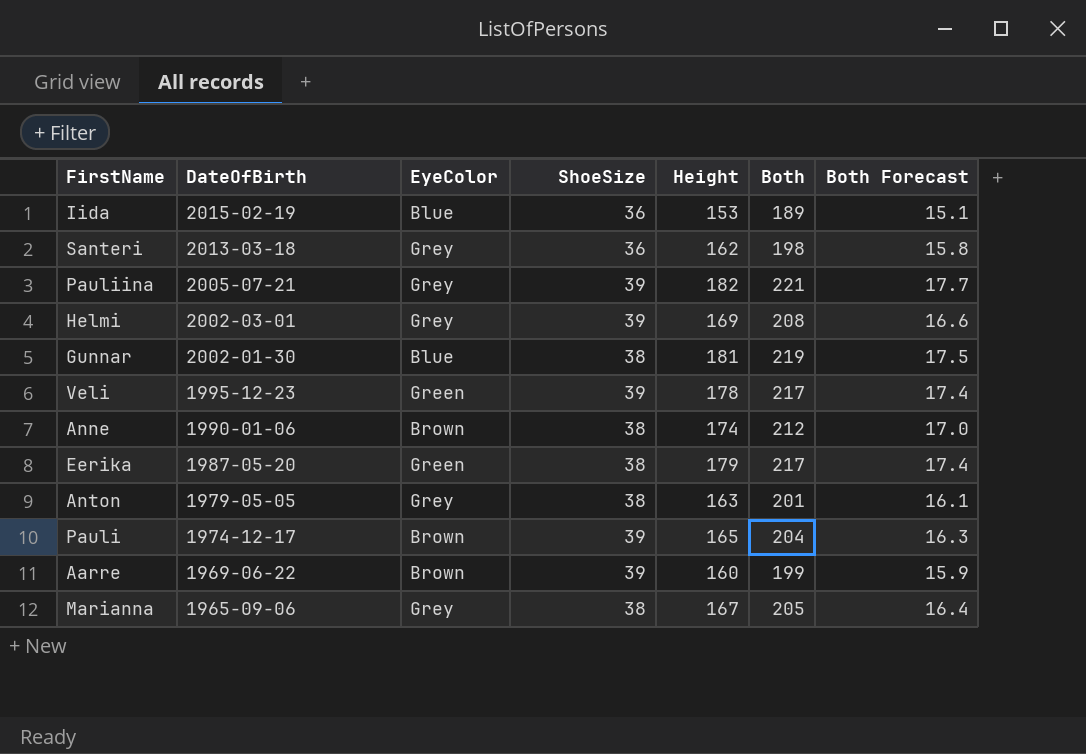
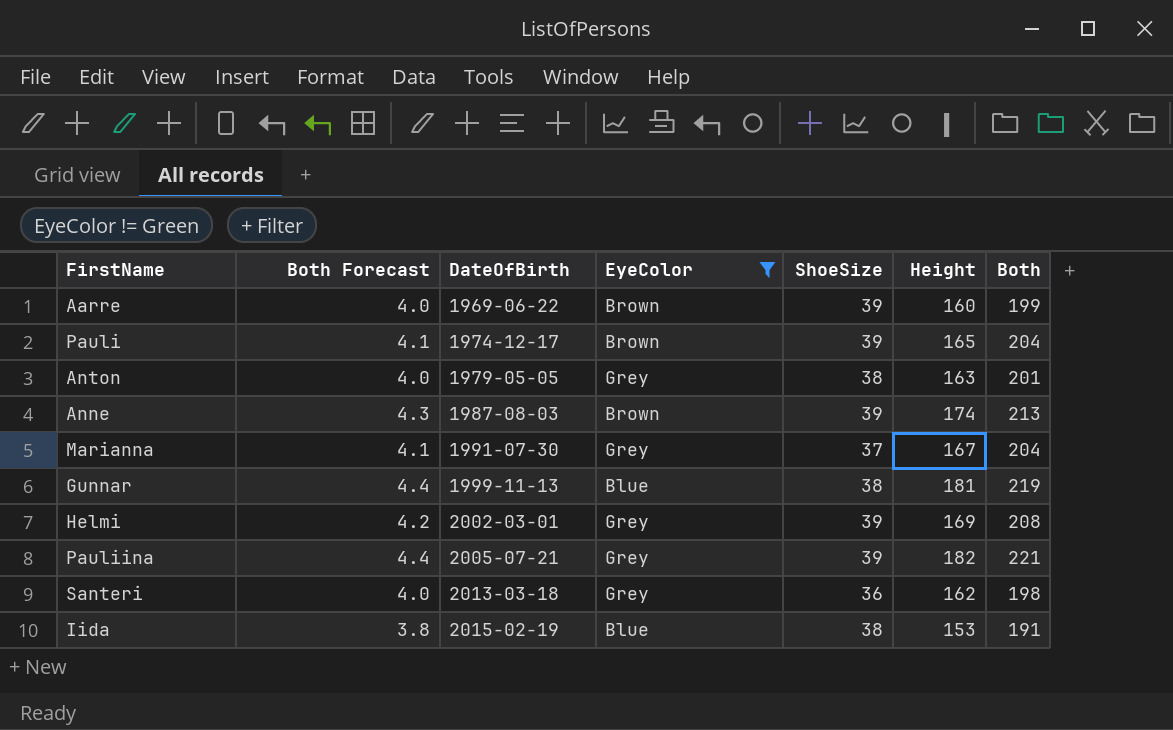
filter: none -> EyeColor != Green
row order: DateOfBirth descending -> DateOfBirth ascending
column Both Forecast | formula: [Both] * 0.08 -> [Both] * 0.02
column Both Forecast | position: 7 -> 2
Anne | DateOfBirth: 1990-01-06 -> 1987-08-03
Anne | ShoeSize: 38 -> 39
Anne | Both: 212 -> 213
Marianna | DateOfBirth: 1965-09-06 -> 1991-07-30
Marianna | ShoeSize: 38 -> 37
Marianna | Both: 205 -> 204
Gunnar | DateOfBirth: 2002-01-30 -> 1999-11-13
Iida | ShoeSize: 36 -> 38
Iida | Both: 189 -> 191

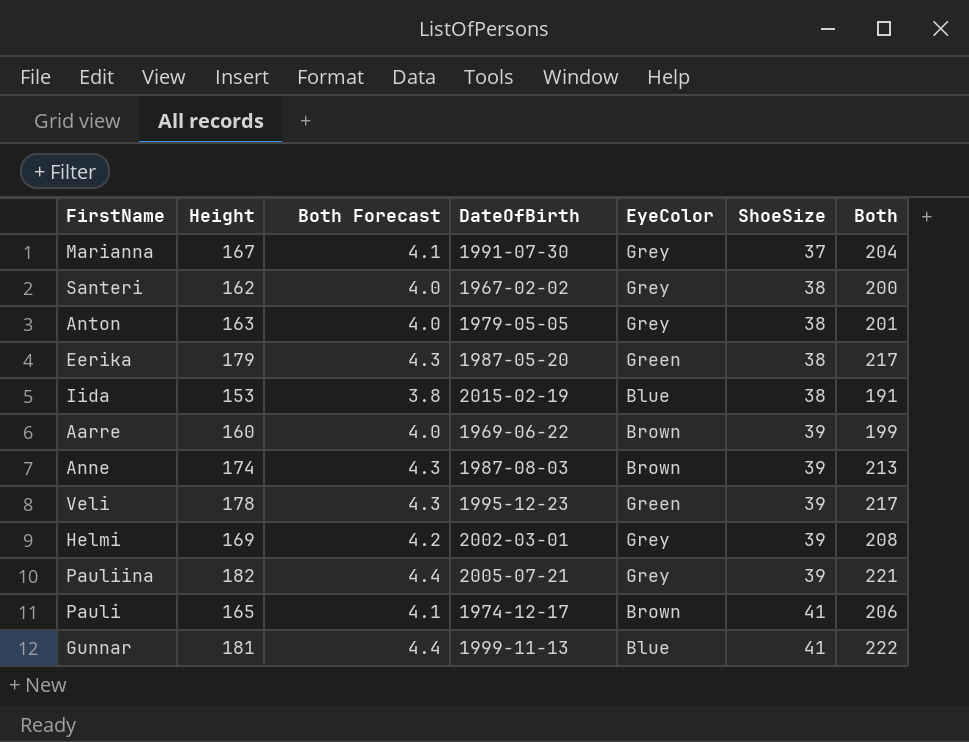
filter: EyeColor != Green -> none
row order: DateOfBirth ascending -> ShoeSize ascending
column Height | position: 6 -> 2
Santeri | DateOfBirth: 2013-03-18 -> 1967-02-02
Santeri | ShoeSize: 36 -> 38
Santeri | Both: 198 -> 200
Pauli | ShoeSize: 39 -> 41
Pauli | Both: 204 -> 206
Gunnar | ShoeSize: 38 -> 41
Gunnar | Both: 219 -> 222

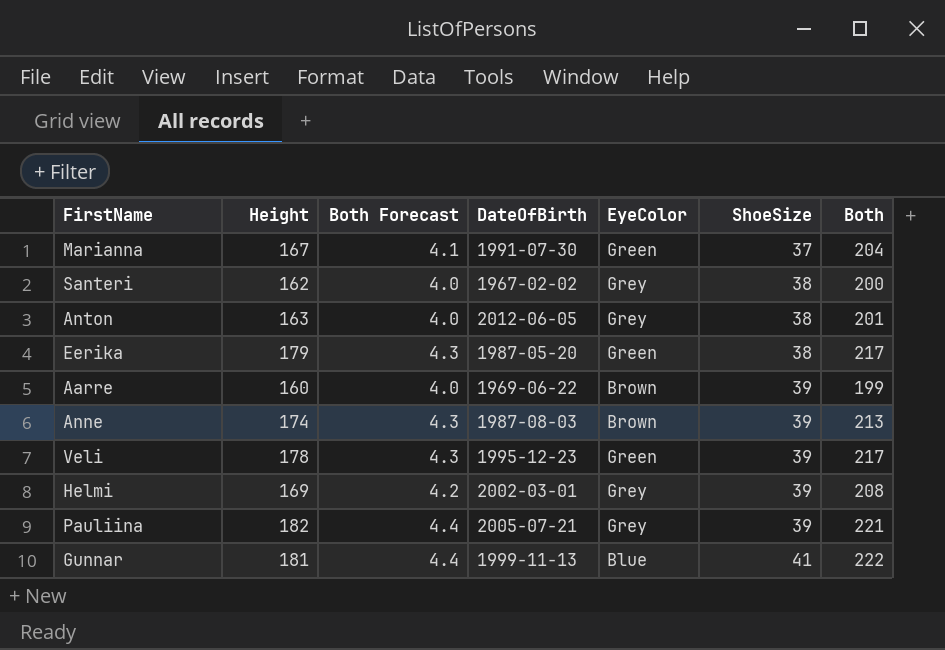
row Iida: 153 | 3.8 | 2015-02-19 | Blue | 38 | 191 -> none
row Pauli: 165 | 4.1 | 1974-12-17 | Brown | 41 | 206 -> none
Marianna | EyeColor: Grey -> Green
Anton | DateOfBirth: 1979-05-05 -> 2012-06-05

